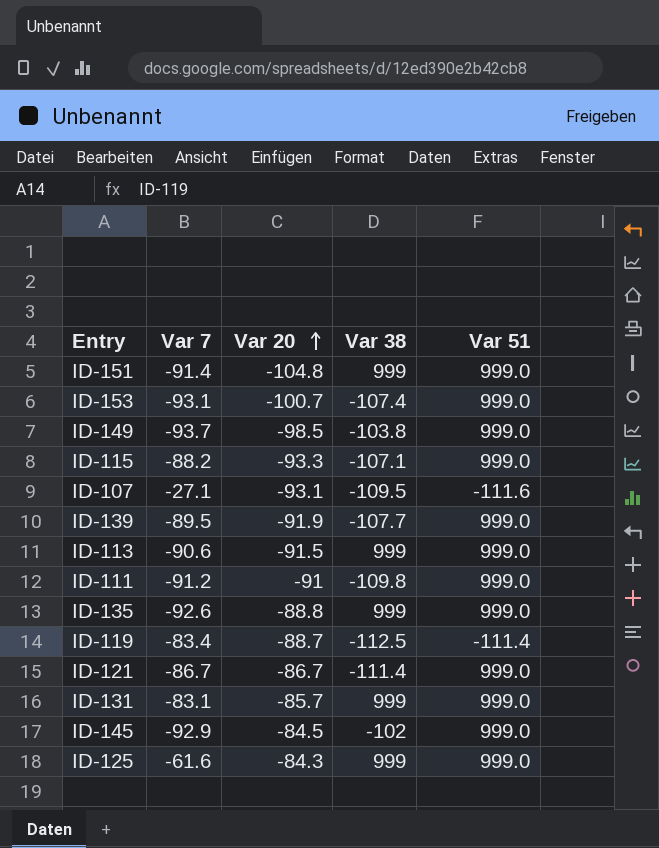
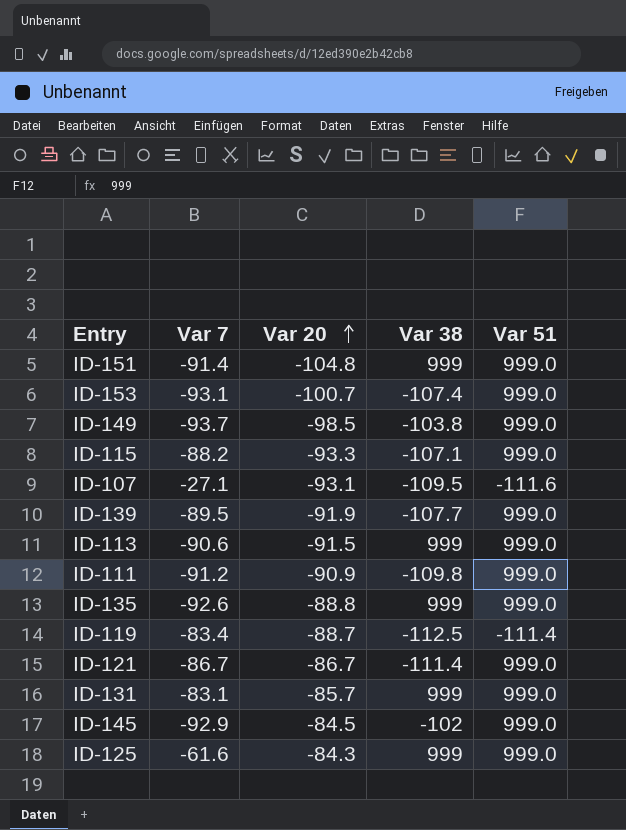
ID-111 | Var 20: -91 -> -90.9

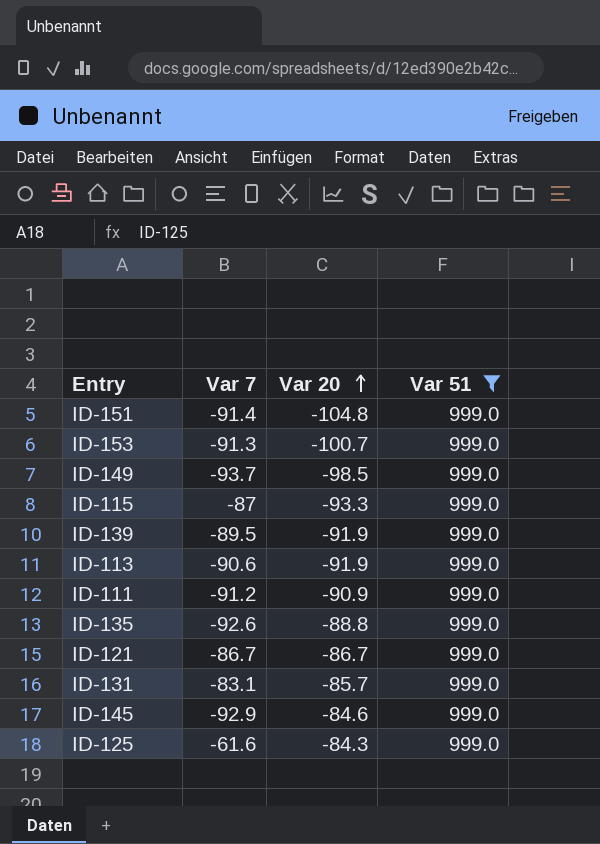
filter: none -> Var 51 = 999.0
column Var 38 | position: 4 -> none
ID-153 | Var 7: -93.1 -> -91.3
ID-115 | Var 7: -88.2 -> -87
ID-113 | Var 20: -91.5 -> -91.9
ID-145 | Var 20: -84.5 -> -84.6

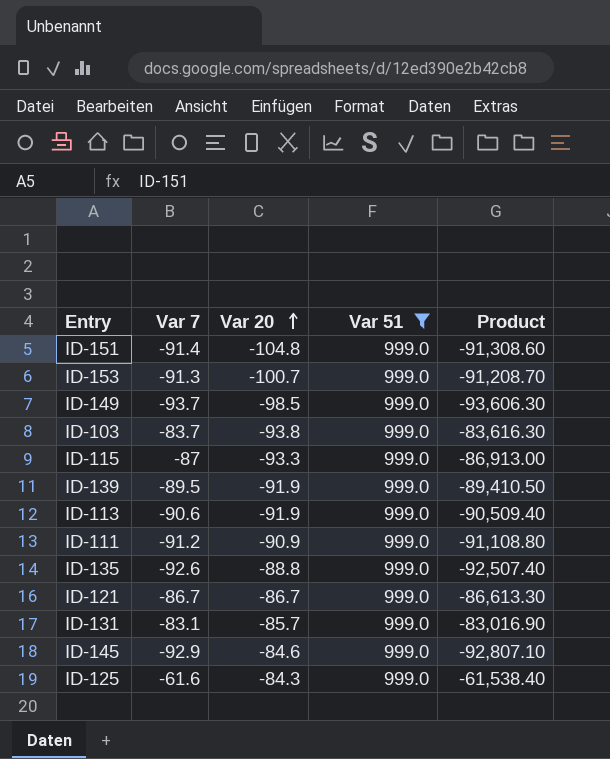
column Product | formula: none -> [Var 7] * [Var 51]
row ID-103: none -> -83.7 | -93.8 | 999.0 | -83,616.30

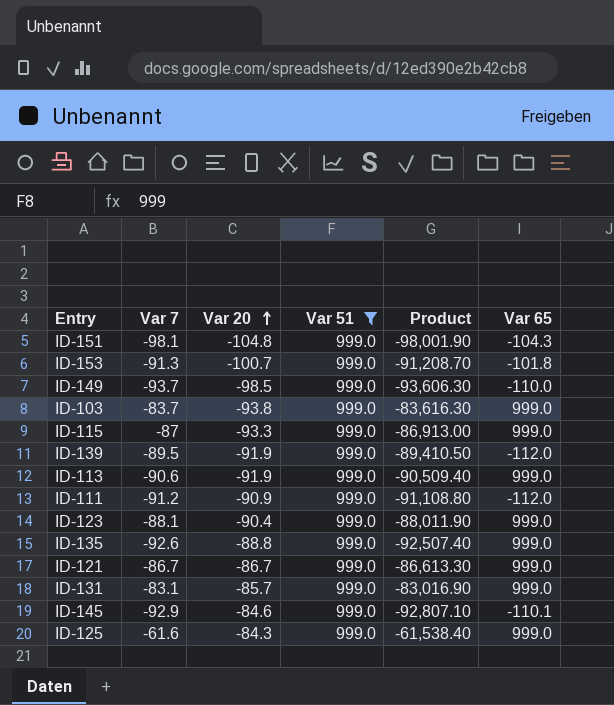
column Var 65 | position: none -> 6
ID-151 | Var 7: -91.4 -> -98.1
ID-151 | Product: -91,308.60 -> -98,001.90
row ID-123: none -> -88.1 | -90.4 | 999.0 | -88,011.90 | 999.0

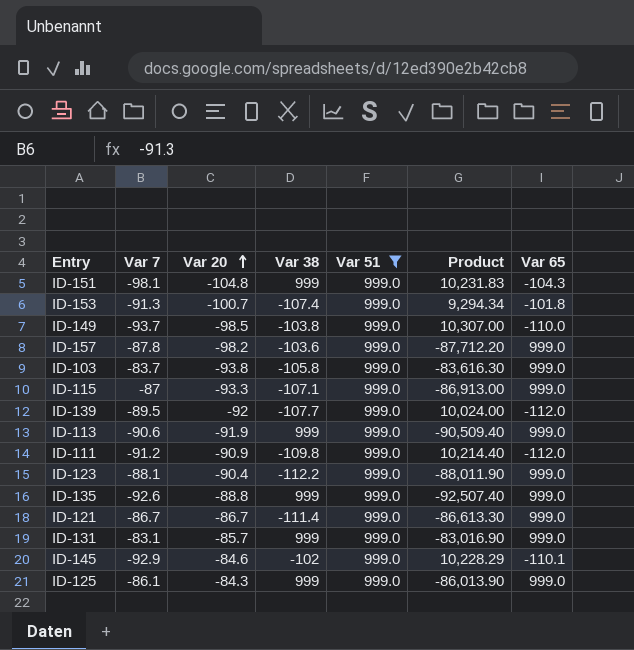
column Var 38 | position: none -> 4
column Product | formula: [Var 7] * [Var 51] -> [Var 7] * [Var 65]
row ID-157: none -> -87.8 | -98.2 | -103.6 | 999.0 | -87,712.20 | 999.0
ID-139 | Var 20: -91.9 -> -92
ID-125 | Var 7: -61.6 -> -86.1

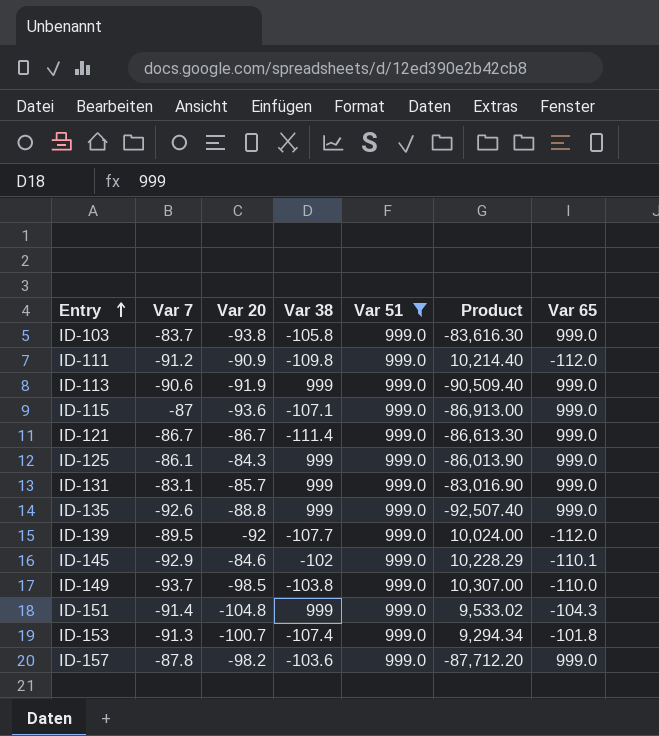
row order: Var 20 ascending -> Entry ascending
row ID-123: -88.1 | -90.4 | -112.2 | 999.0 | -88,011.90 | 999.0 -> none
ID-115 | Var 20: -93.3 -> -93.6
ID-151 | Var 7: -98.1 -> -91.4
ID-151 | Product: 10,231.83 -> 9,533.02

